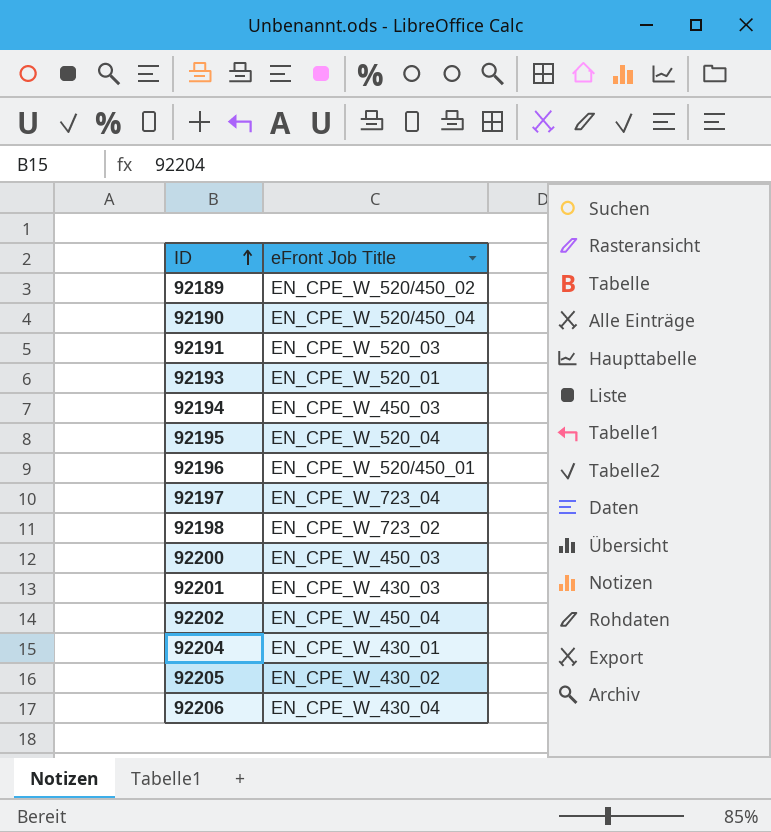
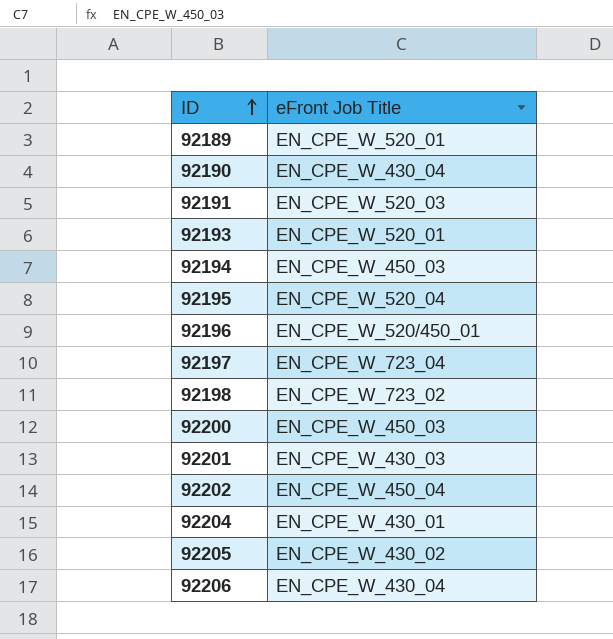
92189 | eFront Job Title: EN_CPE_W_520/450_02 -> EN_CPE_W_520_01
92190 | eFront Job Title: EN_CPE_W_520/450_04 -> EN_CPE_W_430_04

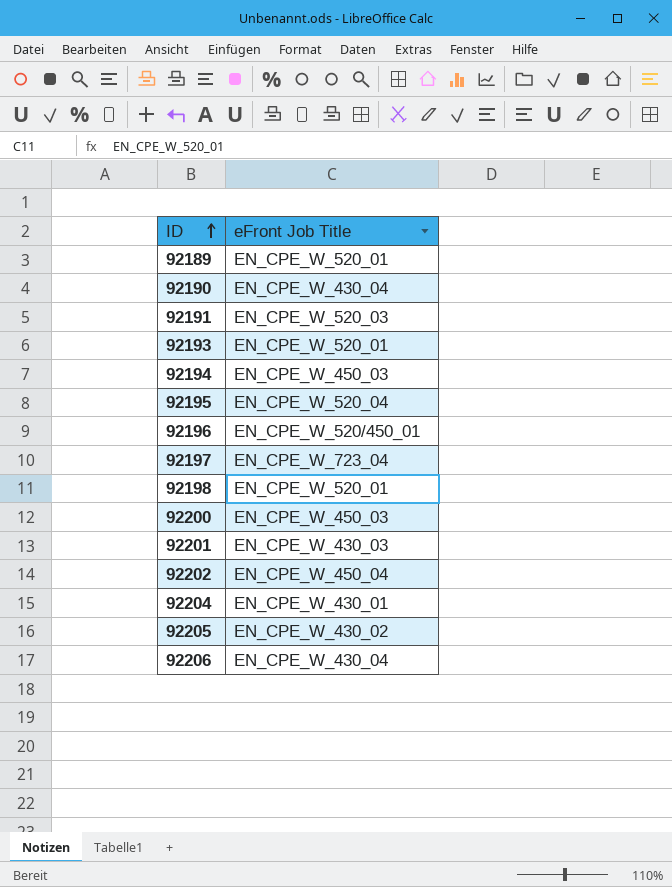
92198 | eFront Job Title: EN_CPE_W_723_02 -> EN_CPE_W_520_01

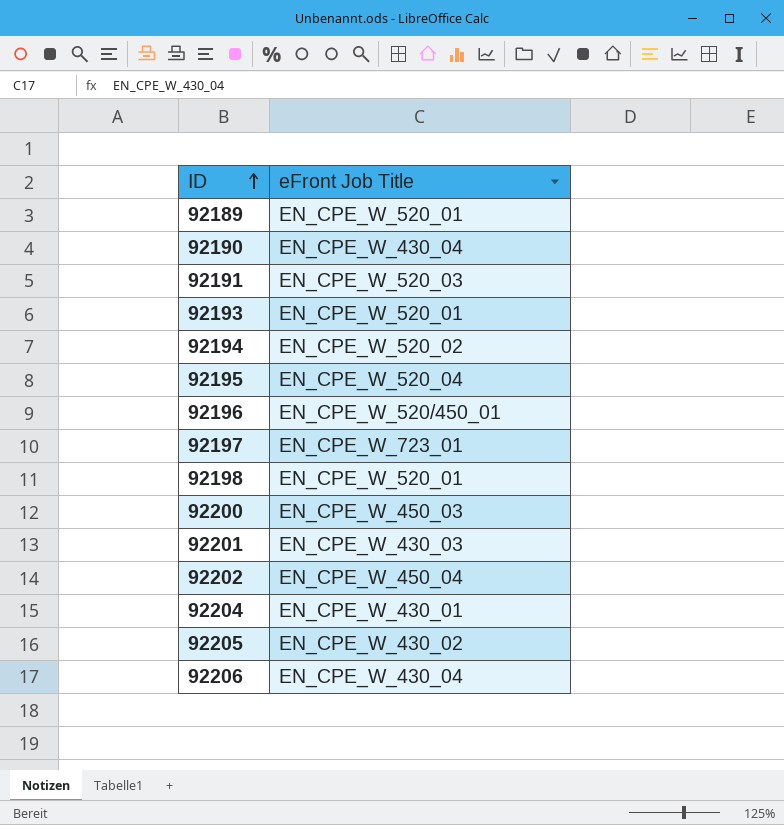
92194 | eFront Job Title: EN_CPE_W_450_03 -> EN_CPE_W_520_02
92197 | eFront Job Title: EN_CPE_W_723_04 -> EN_CPE_W_723_01

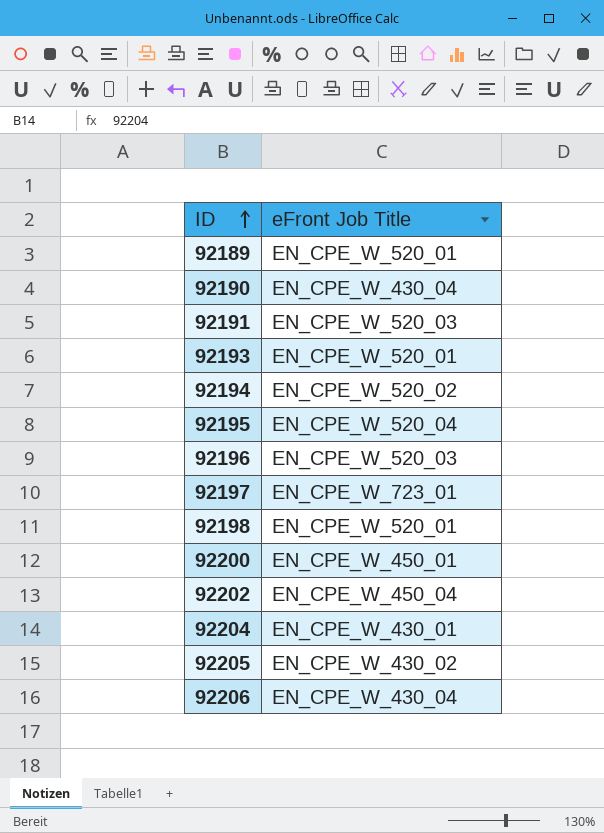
row 92201: EN_CPE_W_430_03 -> none
92196 | eFront Job Title: EN_CPE_W_520/450_01 -> EN_CPE_W_520_03
92200 | eFront Job Title: EN_CPE_W_450_03 -> EN_CPE_W_450_01

